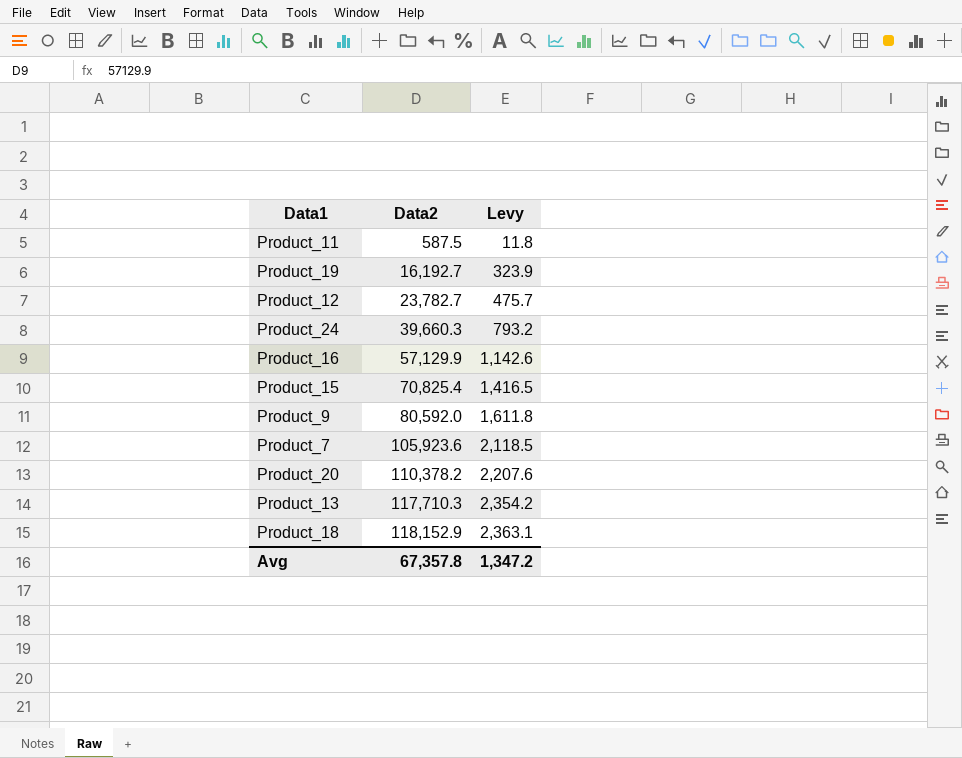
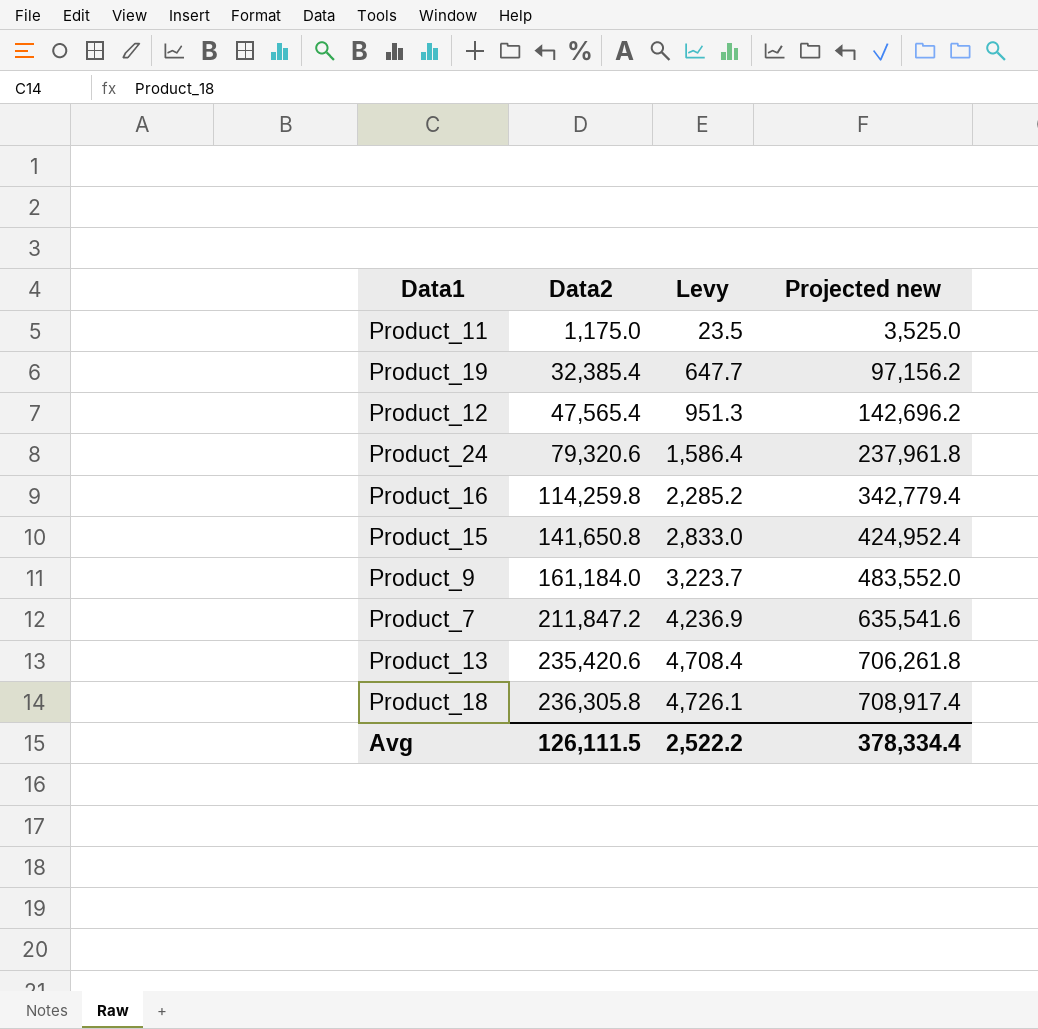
column Projected new | formula: none -> [Data2] * 3
row Product_20: 110,378.2 | 2,207.6 -> none
Product_11 | Data2: 587.5 -> 1,175.0
Product_11 | Levy: 11.8 -> 23.5
Product_19 | Data2: 16,192.7 -> 32,385.4
Product_19 | Levy: 323.9 -> 647.7
Product_12 | Data2: 23,782.7 -> 47,565.4
Product_12 | Levy: 475.7 -> 951.3
Product_24 | Data2: 39,660.3 -> 79,320.6
Product_24 | Levy: 793.2 -> 1,586.4
Product_16 | Data2: 57,129.9 -> 114,259.8
Product_16 | Levy: 1,142.6 -> 2,285.2
Product_15 | Data2: 70,825.4 -> 141,650.8
Product_15 | Levy: 1,416.5 -> 2,833.0
Product_9 | Data2: 80,592.0 -> 161,184.0
Product_9 | Levy: 1,611.8 -> 3,223.7
Product_7 | Data2: 105,923.6 -> 211,847.2
Product_7 | Levy: 2,118.5 -> 4,236.9
Product_13 | Data2: 117,710.3 -> 235,420.6
Product_13 | Levy: 2,354.2 -> 4,708.4
Product_18 | Data2: 118,152.9 -> 236,305.8
Product_18 | Levy: 2,363.1 -> 4,726.1
Avg | Data2: 67,357.8 -> 126,111.5
Avg | Levy: 1,347.2 -> 2,522.2

